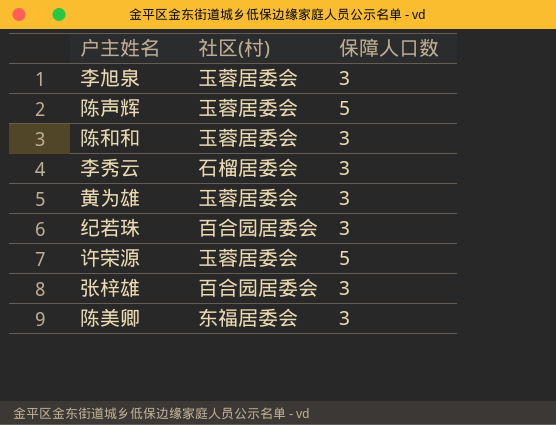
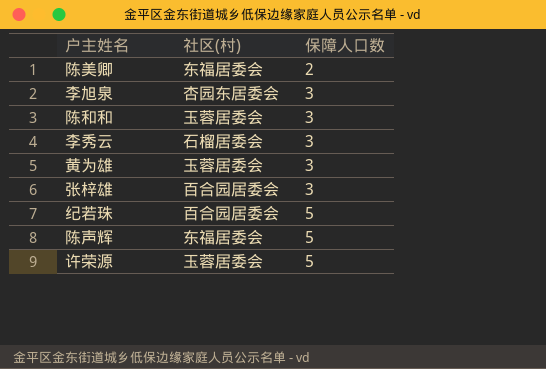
row order: none -> 保障人口数 ascending
陈美卿 | 保障人口数: 3 -> 2
李旭泉 | 社区(村): 玉蓉居委会 -> 杏园东居委会
纪若珠 | 保障人口数: 3 -> 5
陈声辉 | 社区(村): 玉蓉居委会 -> 东福居委会

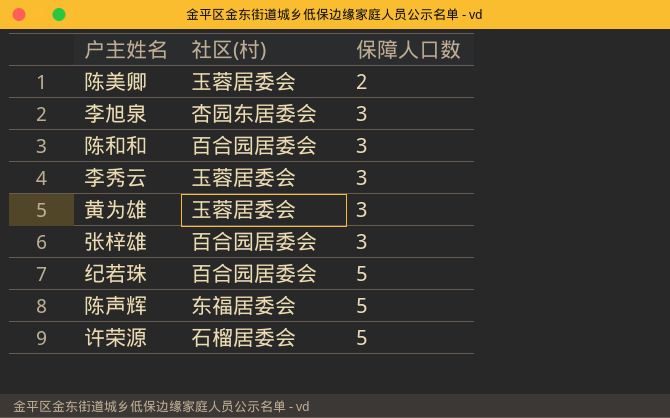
陈美卿 | 社区(村): 东福居委会 -> 玉蓉居委会
陈和和 | 社区(村): 玉蓉居委会 -> 百合园居委会
李秀云 | 社区(村): 石榴居委会 -> 玉蓉居委会
许荣源 | 社区(村): 玉蓉居委会 -> 石榴居委会

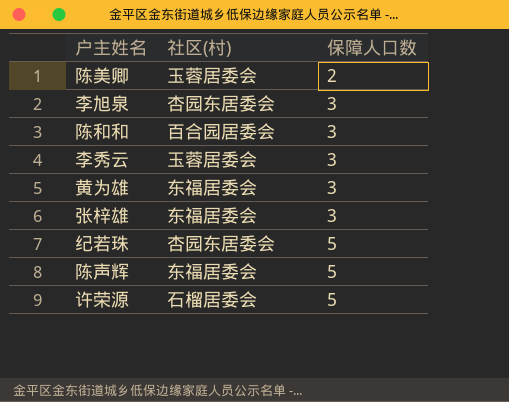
黄为雄 | 社区(村): 玉蓉居委会 -> 东福居委会
张梓雄 | 社区(村): 百合园居委会 -> 东福居委会
纪若珠 | 社区(村): 百合园居委会 -> 杏园东居委会

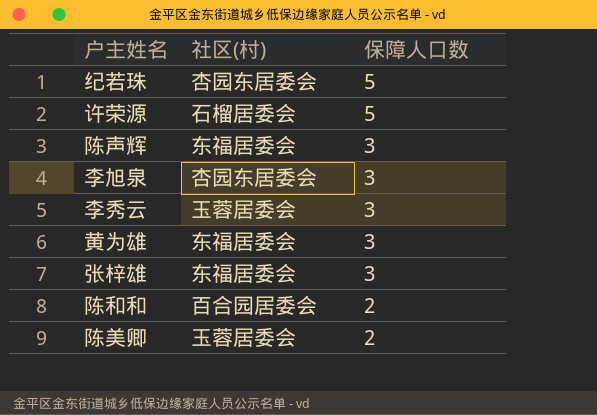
row order: 保障人口数 ascending -> 保障人口数 descending
陈声辉 | 保障人口数: 5 -> 3
陈和和 | 保障人口数: 3 -> 2

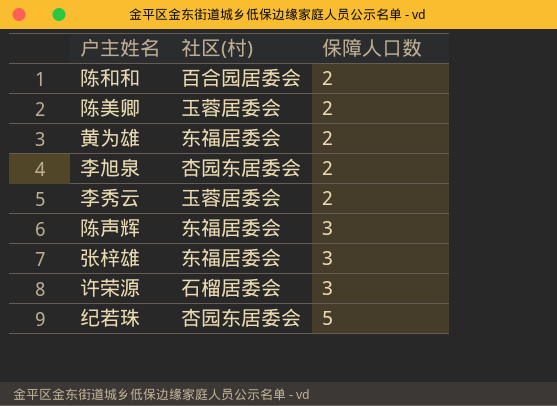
row order: 保障人口数 descending -> 保障人口数 ascending
黄为雄 | 保障人口数: 3 -> 2
李旭泉 | 保障人口数: 3 -> 2
李秀云 | 保障人口数: 3 -> 2
许荣源 | 保障人口数: 5 -> 3

